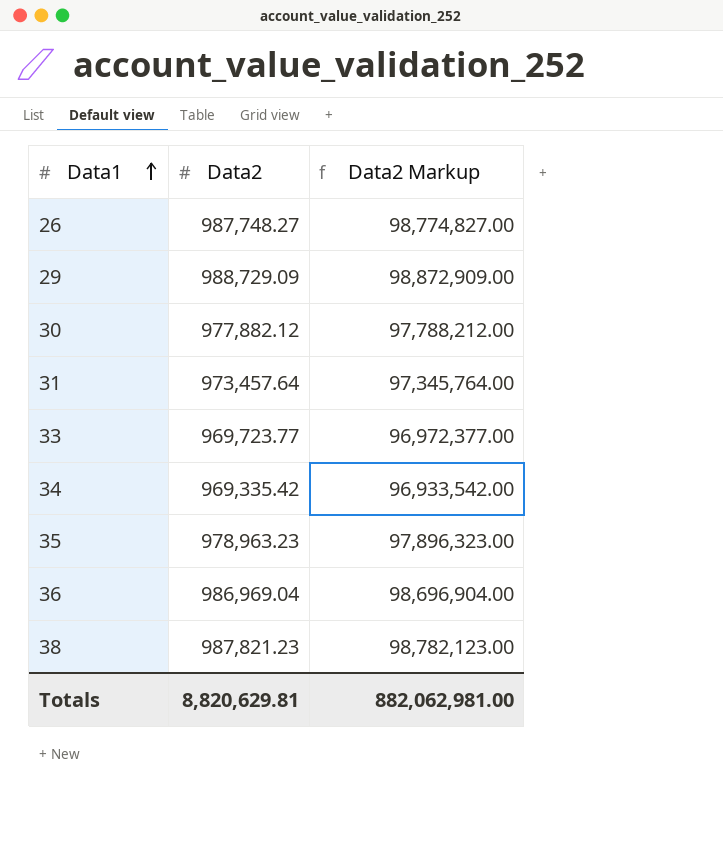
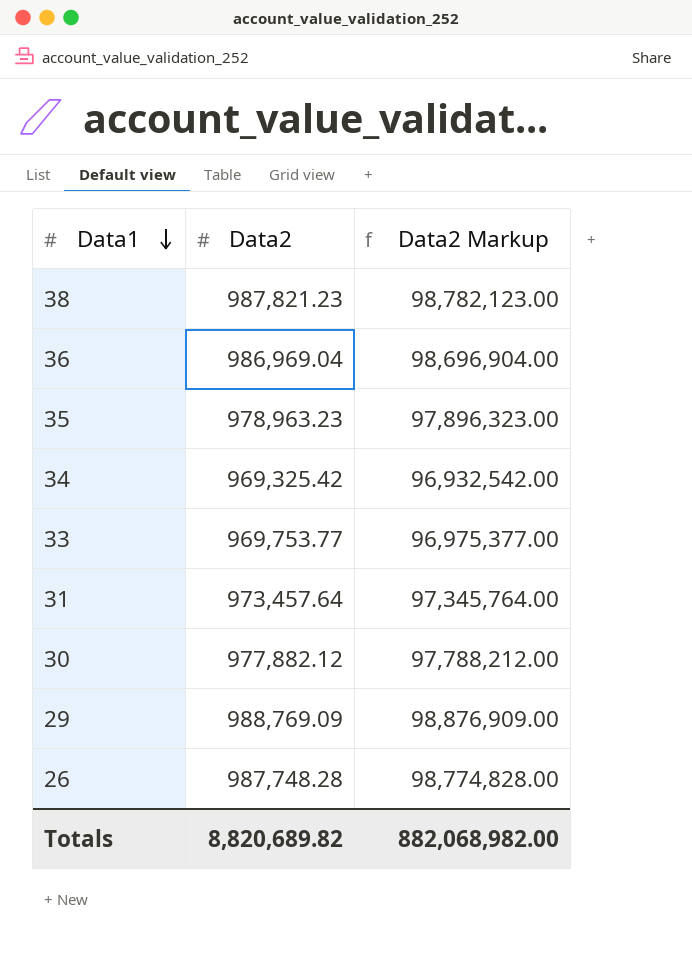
row order: Data1 ascending -> Data1 descending
34 | Data2: 969,335.42 -> 969,325.42
34 | Data2 Markup: 96,933,542.00 -> 96,932,542.00
33 | Data2: 969,723.77 -> 969,753.77
33 | Data2 Markup: 96,972,377.00 -> 96,975,377.00
29 | Data2: 988,729.09 -> 988,769.09
29 | Data2 Markup: 98,872,909.00 -> 98,876,909.00
26 | Data2: 987,748.27 -> 987,748.28
26 | Data2 Markup: 98,774,827.00 -> 98,774,828.00
Totals | Data2: 8,820,629.81 -> 8,820,689.82
Totals | Data2 Markup: 882,062,981.00 -> 882,068,982.00

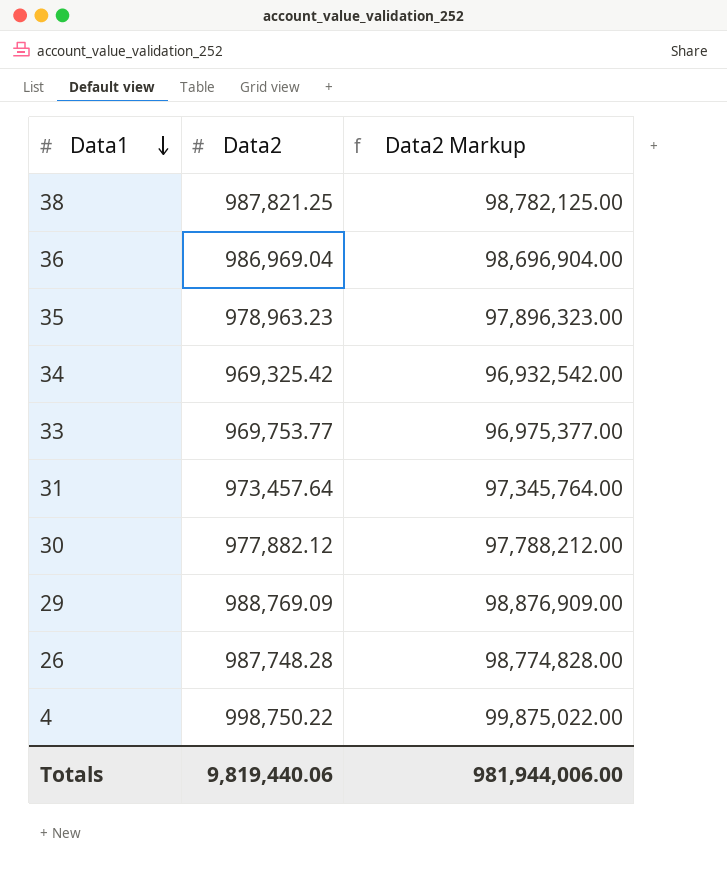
38 | Data2: 987,821.23 -> 987,821.25
38 | Data2 Markup: 98,782,123.00 -> 98,782,125.00
row 4: none -> 998,750.22 | 99,875,022.00
Totals | Data2: 8,820,689.82 -> 9,819,440.06
Totals | Data2 Markup: 882,068,982.00 -> 981,944,006.00

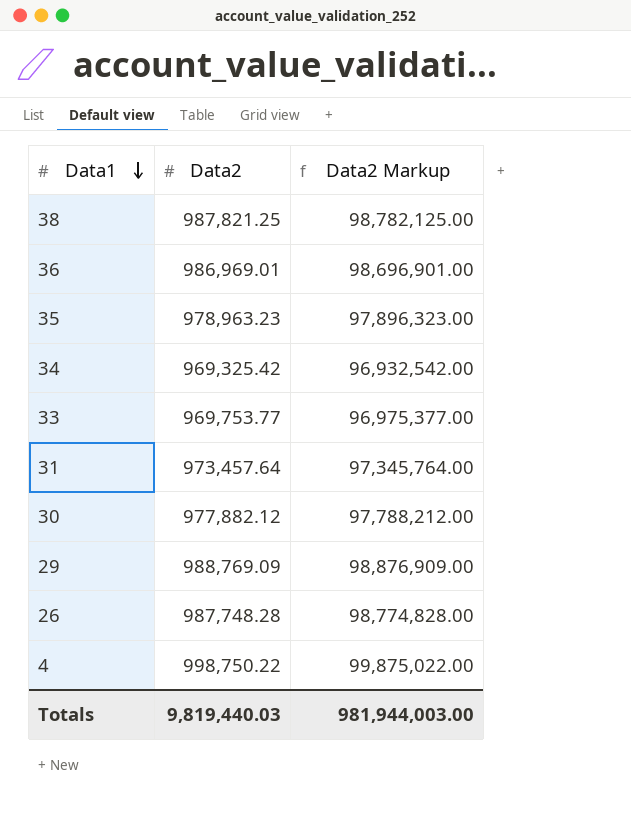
36 | Data2: 986,969.04 -> 986,969.01
36 | Data2 Markup: 98,696,904.00 -> 98,696,901.00
Totals | Data2: 9,819,440.06 -> 9,819,440.03
Totals | Data2 Markup: 981,944,006.00 -> 981,944,003.00

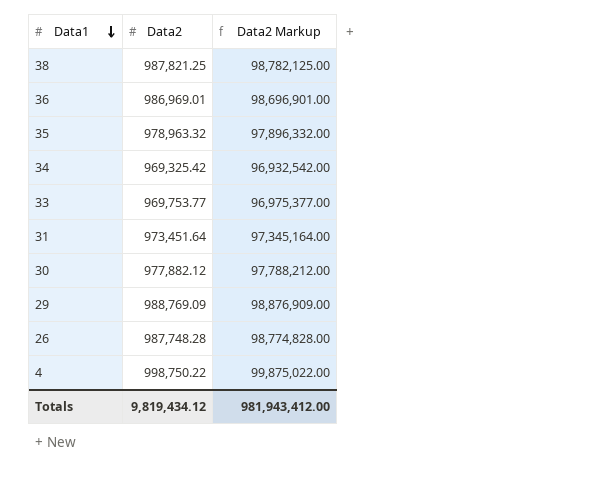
35 | Data2: 978,963.23 -> 978,963.32
35 | Data2 Markup: 97,896,323.00 -> 97,896,332.00
31 | Data2: 973,457.64 -> 973,451.64
31 | Data2 Markup: 97,345,764.00 -> 97,345,164.00
Totals | Data2: 9,819,440.03 -> 9,819,434.12
Totals | Data2 Markup: 981,944,003.00 -> 981,943,412.00

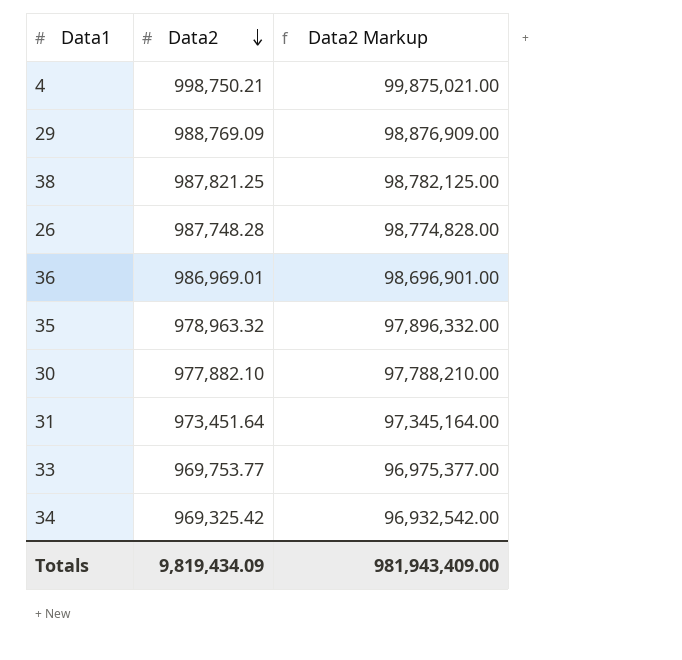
row order: Data1 descending -> Data2 descending
4 | Data2: 998,750.22 -> 998,750.21
4 | Data2 Markup: 99,875,022.00 -> 99,875,021.00
30 | Data2: 977,882.12 -> 977,882.10
30 | Data2 Markup: 97,788,212.00 -> 97,788,210.00
Totals | Data2: 9,819,434.12 -> 9,819,434.09
Totals | Data2 Markup: 981,943,412.00 -> 981,943,409.00

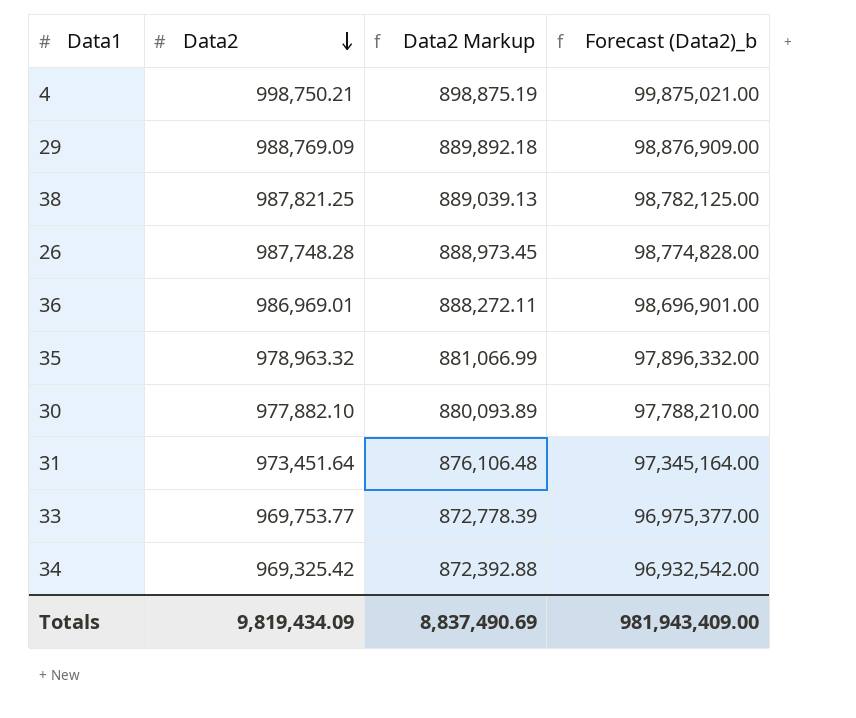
column Data2 Markup | formula: [Data2] * 100 -> [Data2] * 0.9
column Forecast (Data2)_b | formula: none -> [Data2] * 100
Totals | Data2 Markup: 981,943,409.00 -> 8,837,490.69

